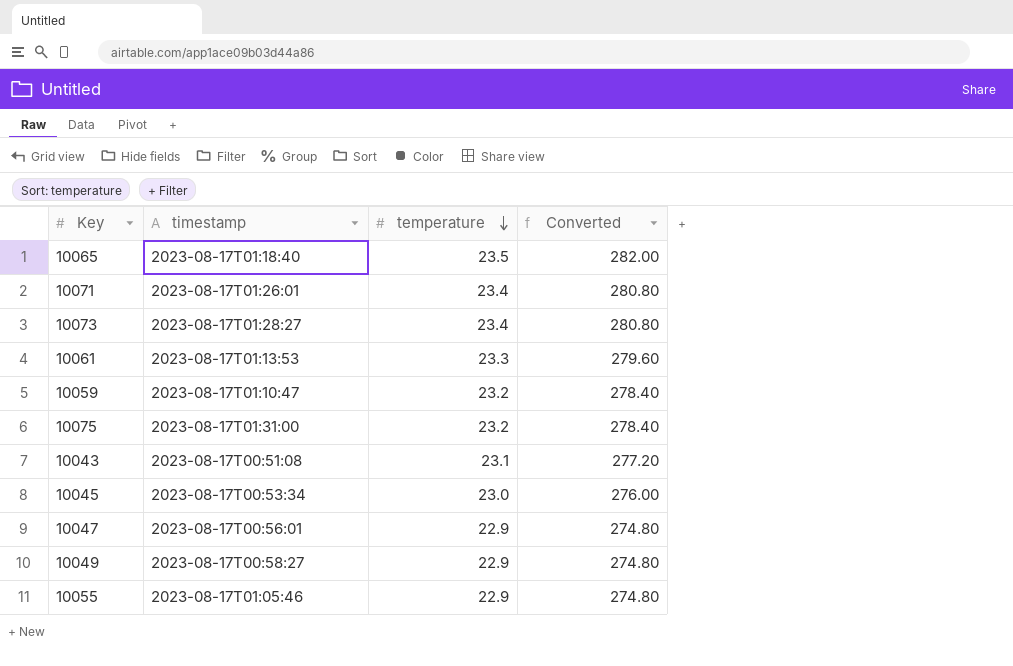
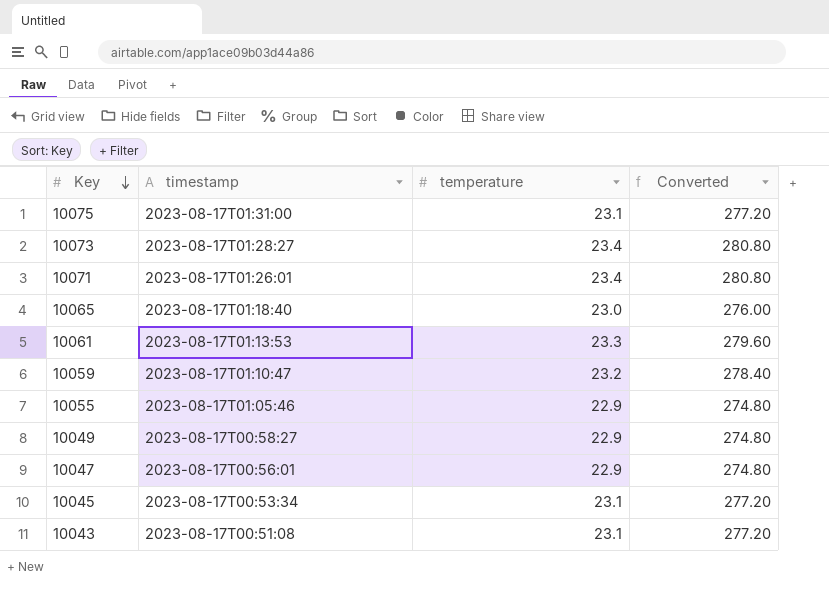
row order: temperature descending -> Key descending
10075 | temperature: 23.2 -> 23.1
10075 | Converted: 278.40 -> 277.20
10065 | temperature: 23.5 -> 23.0
10065 | Converted: 282.00 -> 276.00
10045 | temperature: 23.0 -> 23.1
10045 | Converted: 276.00 -> 277.20

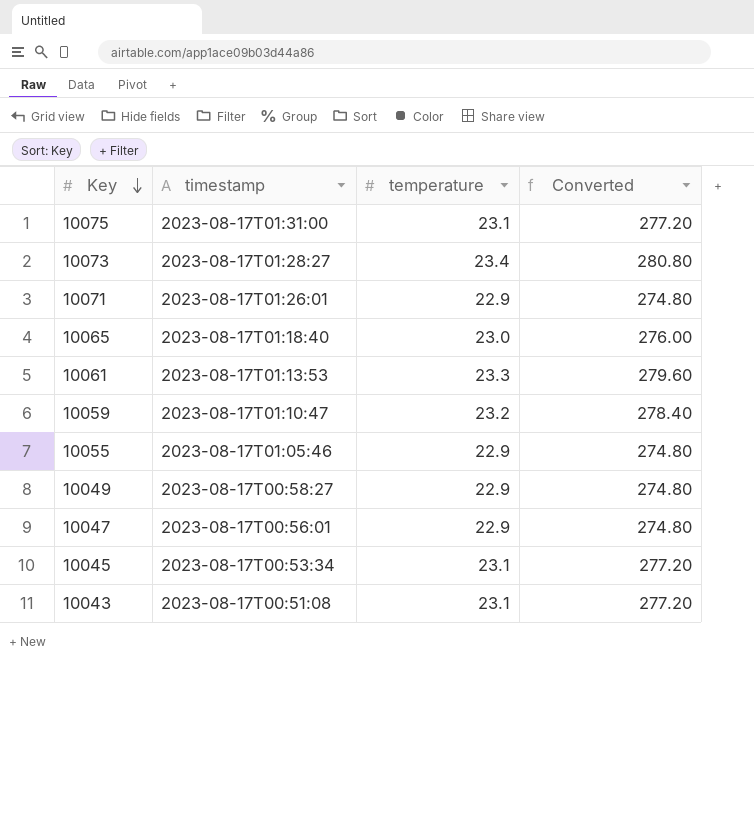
10071 | temperature: 23.4 -> 22.9
10071 | Converted: 280.80 -> 274.80

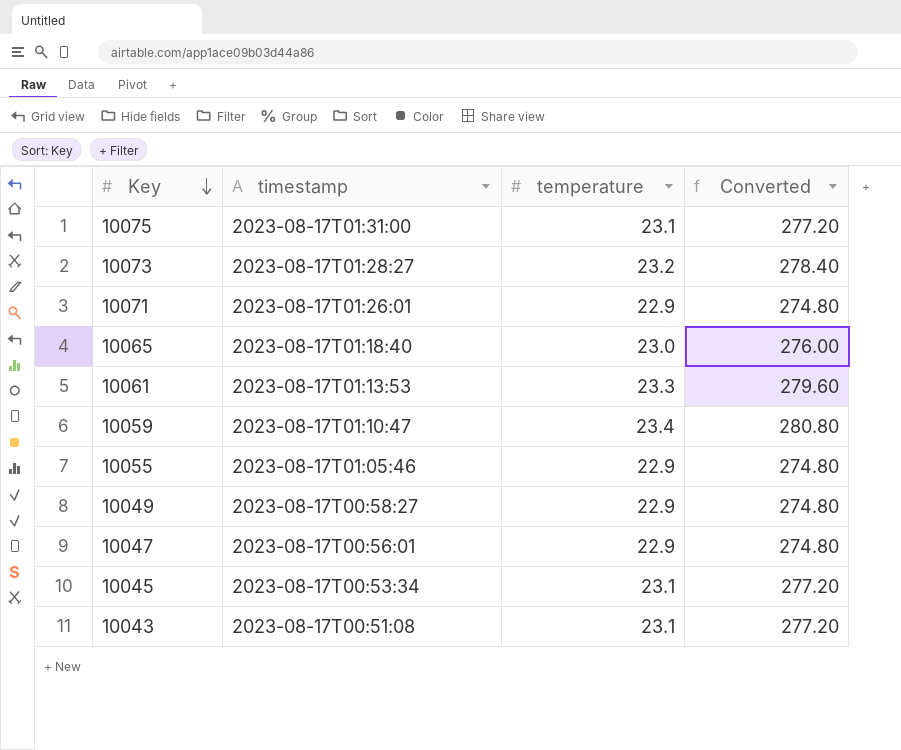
10073 | temperature: 23.4 -> 23.2
10073 | Converted: 280.80 -> 278.40
10059 | temperature: 23.2 -> 23.4
10059 | Converted: 278.40 -> 280.80

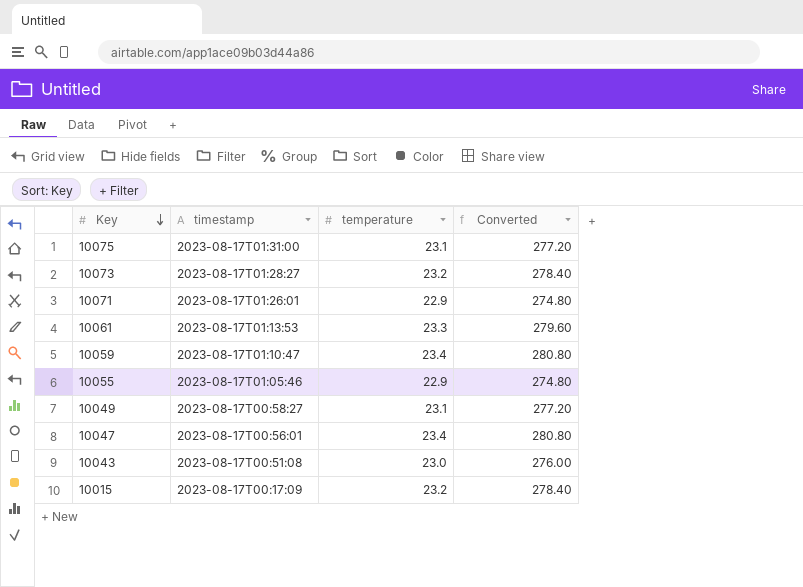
row 10065: 2023-08-17T01:18:40 | 23.0 | 276.00 -> none
row 10045: 2023-08-17T00:53:34 | 23.1 | 277.20 -> none
10049 | temperature: 22.9 -> 23.1
10049 | Converted: 274.80 -> 277.20
10047 | temperature: 22.9 -> 23.4
10047 | Converted: 274.80 -> 280.80
10043 | temperature: 23.1 -> 23.0
10043 | Converted: 277.20 -> 276.00
row 10015: none -> 2023-08-17T00:17:09 | 23.2 | 278.40

